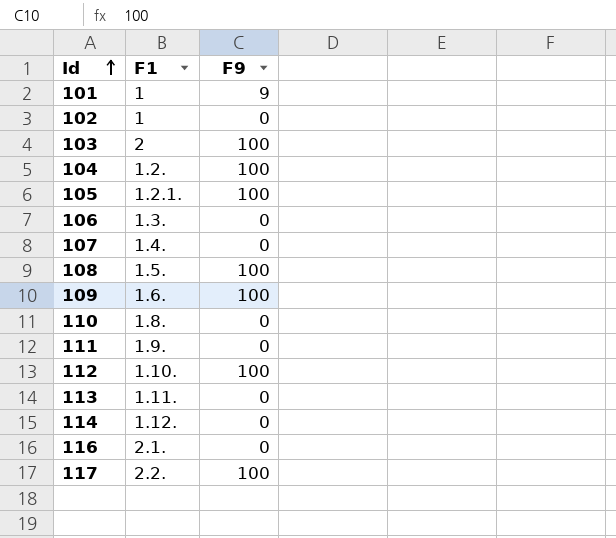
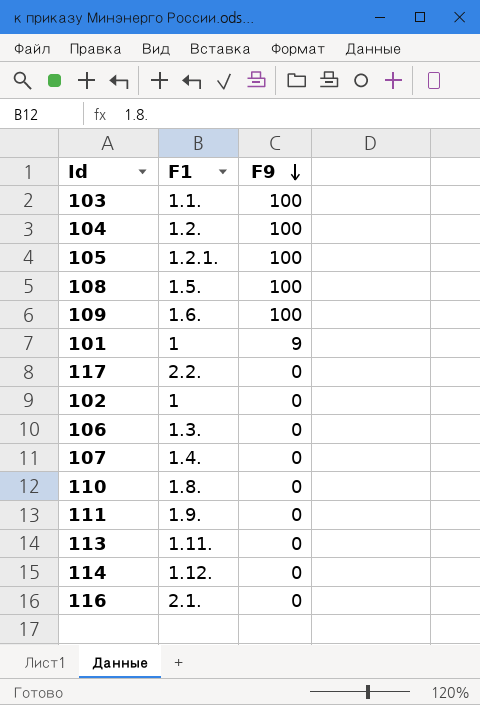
row order: Id ascending -> F9 descending
row 112: 1.10. | 100 -> none
103 | F1: 2 -> 1.1.
117 | F9: 100 -> 0

